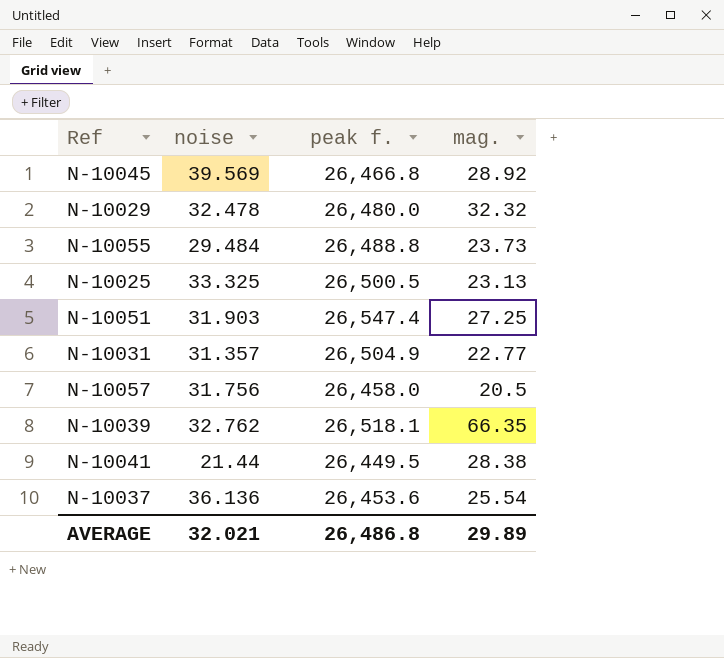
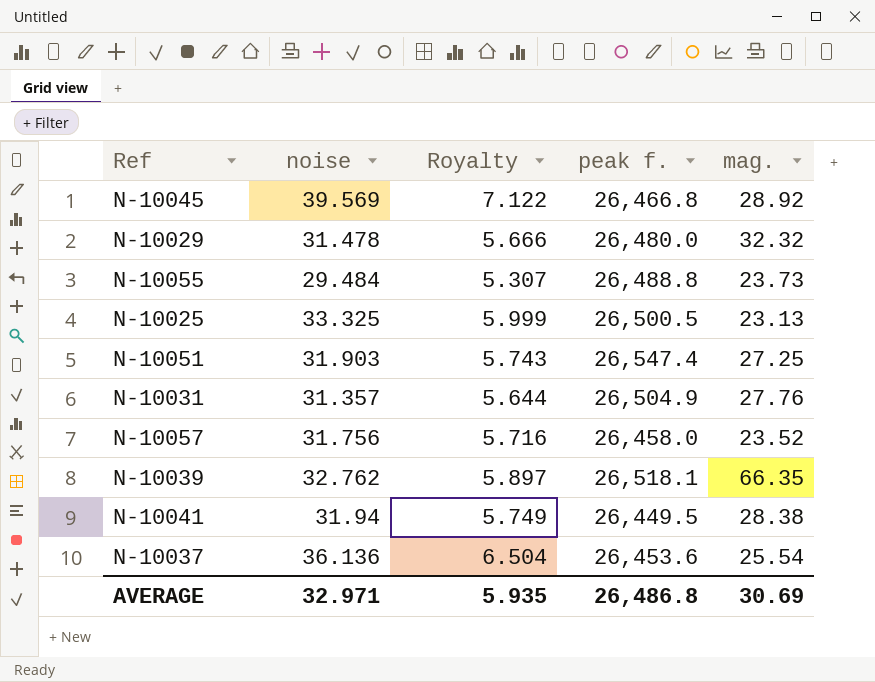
column Royalty | formula: none -> [noise] * 0.18
N-10029 | noise: 32.478 -> 31.478
N-10031 | mag.: 22.77 -> 27.76
N-10057 | mag.: 20.5 -> 23.52
N-10041 | noise: 21.44 -> 31.94
AVERAGE | noise: 32.021 -> 32.971
AVERAGE | mag.: 29.89 -> 30.69

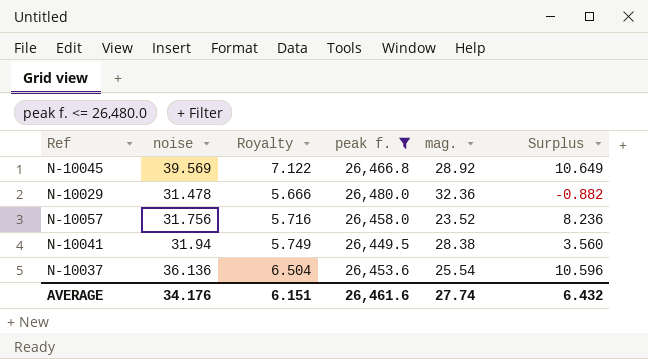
filter: none -> peak f. <= 26,480.0
column Surplus | formula: none -> [noise] - [mag.]
N-10029 | mag.: 32.32 -> 32.36
AVERAGE | noise: 32.971 -> 34.176
AVERAGE | Royalty: 5.935 -> 6.151
AVERAGE | peak f.: 26,486.8 -> 26,461.6
AVERAGE | mag.: 30.69 -> 27.74

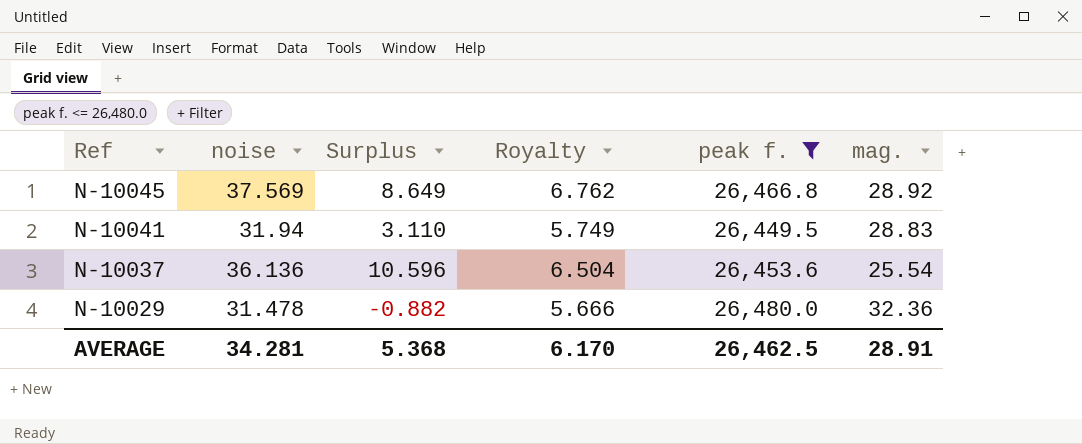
row order: none -> Ref descending
column Surplus | position: 6 -> 3
row N-10057: 31.756 | 5.716 | 26,458.0 | 23.52 | 8.236 -> none
N-10045 | noise: 39.569 -> 37.569
N-10045 | Surplus: 10.649 -> 8.649
N-10045 | Royalty: 7.122 -> 6.762
N-10041 | Surplus: 3.560 -> 3.110
N-10041 | mag.: 28.38 -> 28.83
AVERAGE | noise: 34.176 -> 34.281
AVERAGE | Surplus: 6.432 -> 5.368
AVERAGE | Royalty: 6.151 -> 6.170
AVERAGE | peak f.: 26,461.6 -> 26,462.5
AVERAGE | mag.: 27.74 -> 28.91

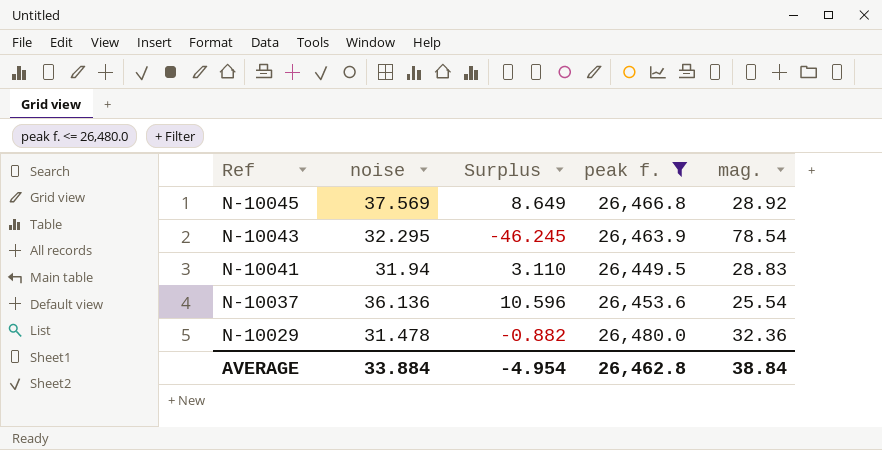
column Royalty | formula: [noise] * 0.18 -> none
row N-10043: none -> 32.295 | -46.245 | 26,463.9 | 78.54
AVERAGE | noise: 34.281 -> 33.884
AVERAGE | Surplus: 5.368 -> -4.954
AVERAGE | peak f.: 26,462.5 -> 26,462.8
AVERAGE | mag.: 28.91 -> 38.84

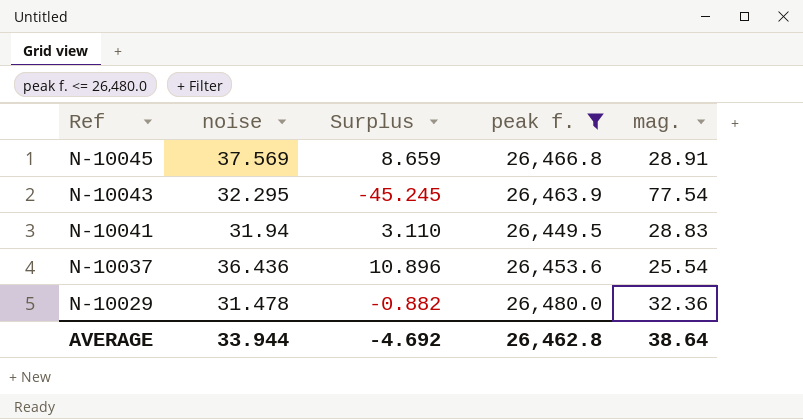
N-10045 | Surplus: 8.649 -> 8.659
N-10045 | mag.: 28.92 -> 28.91
N-10043 | Surplus: -46.245 -> -45.245
N-10043 | mag.: 78.54 -> 77.54
N-10037 | noise: 36.136 -> 36.436
N-10037 | Surplus: 10.596 -> 10.896
AVERAGE | noise: 33.884 -> 33.944
AVERAGE | Surplus: -4.954 -> -4.692
AVERAGE | mag.: 38.84 -> 38.64

